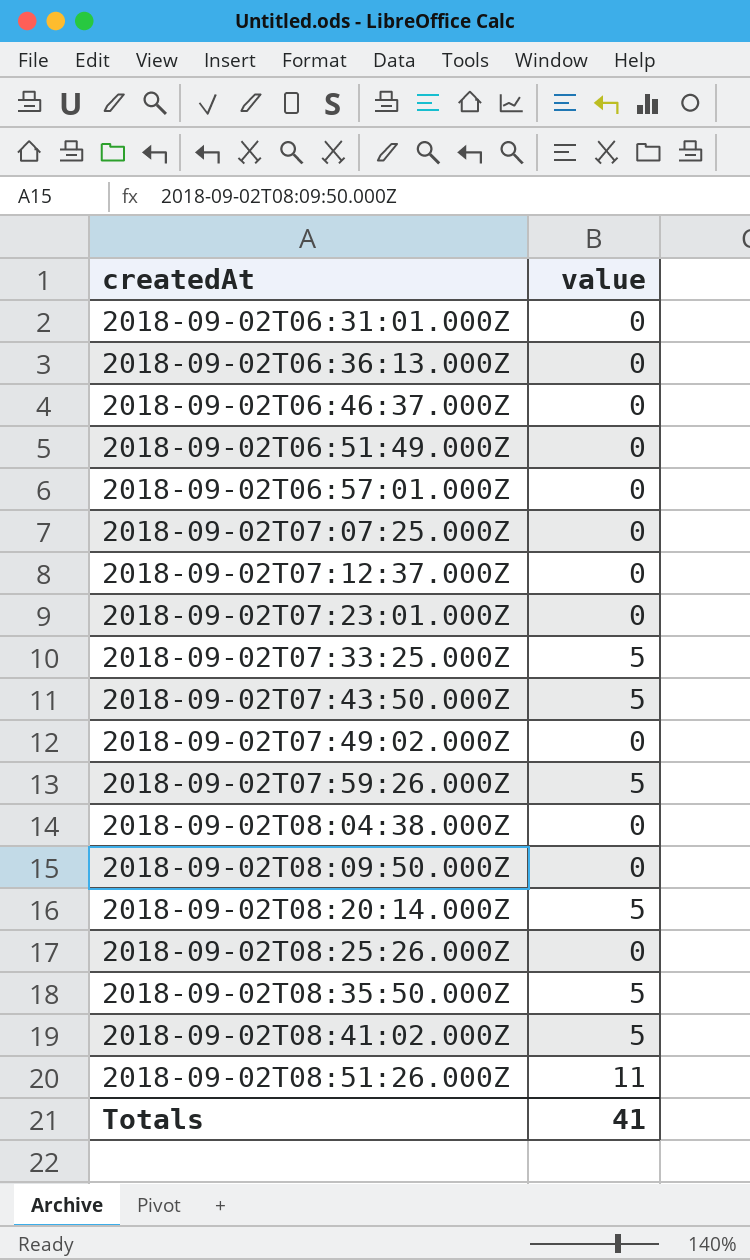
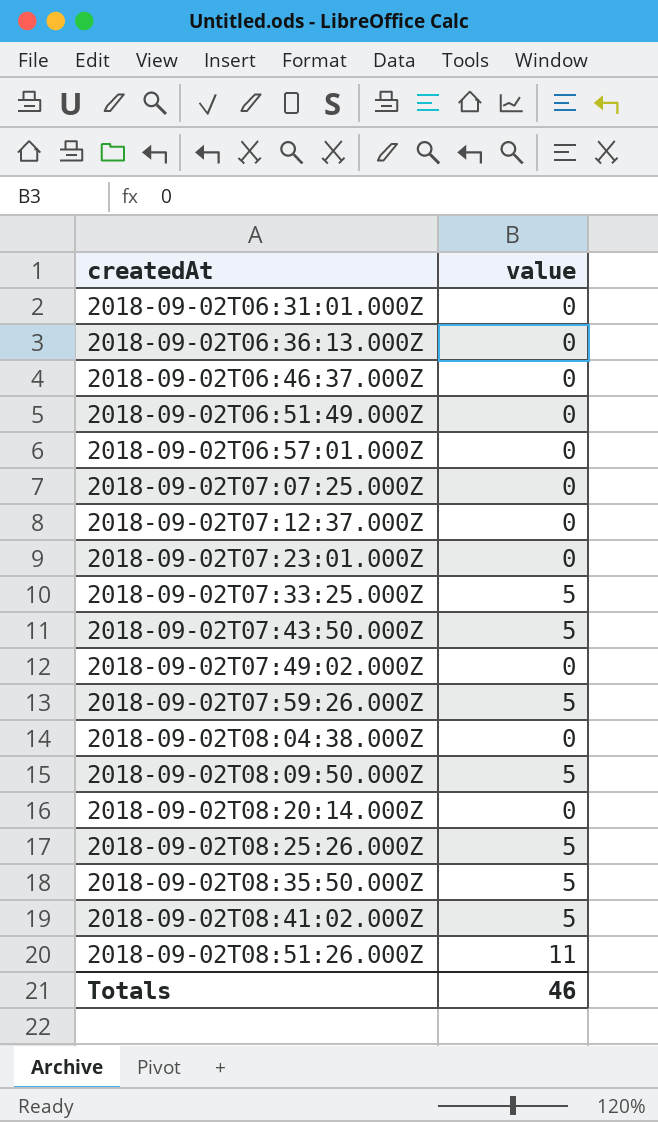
2018-09-02T08:09:50.000Z | value: 0 -> 5
2018-09-02T08:20:14.000Z | value: 5 -> 0
2018-09-02T08:25:26.000Z | value: 0 -> 5
Totals | value: 41 -> 46

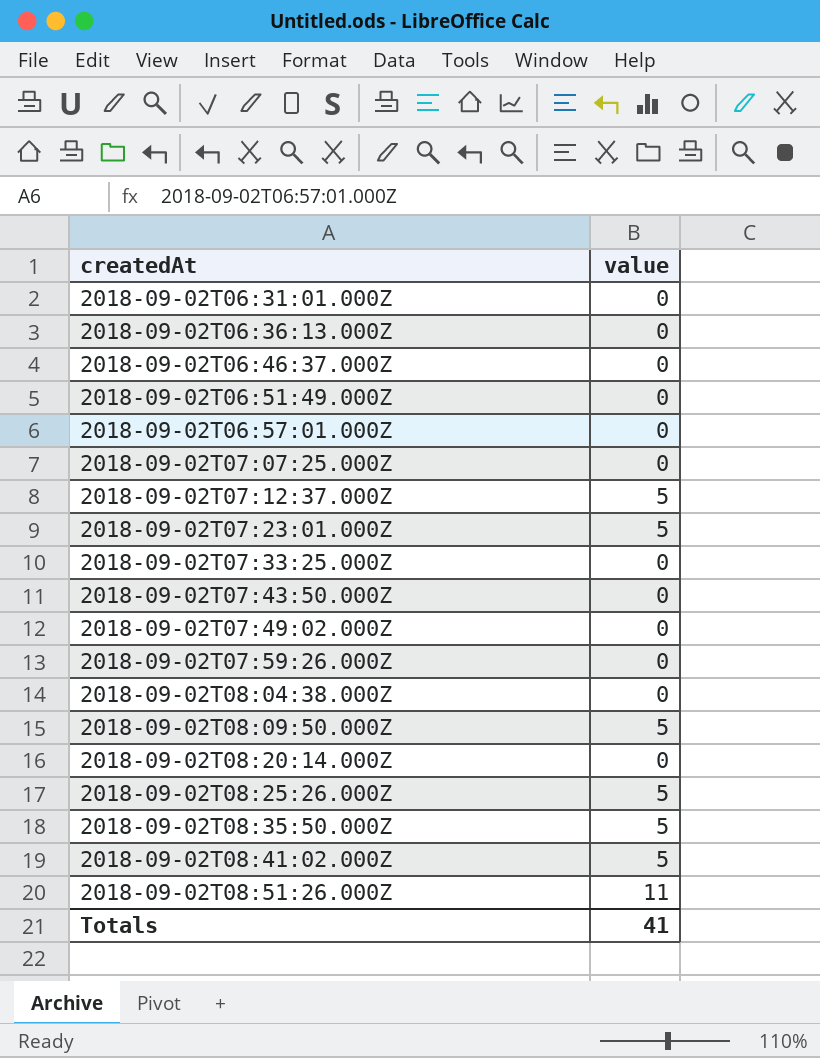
2018-09-02T07:12:37.000Z | value: 0 -> 5
2018-09-02T07:23:01.000Z | value: 0 -> 5
2018-09-02T07:33:25.000Z | value: 5 -> 0
2018-09-02T07:43:50.000Z | value: 5 -> 0
2018-09-02T07:59:26.000Z | value: 5 -> 0
Totals | value: 46 -> 41

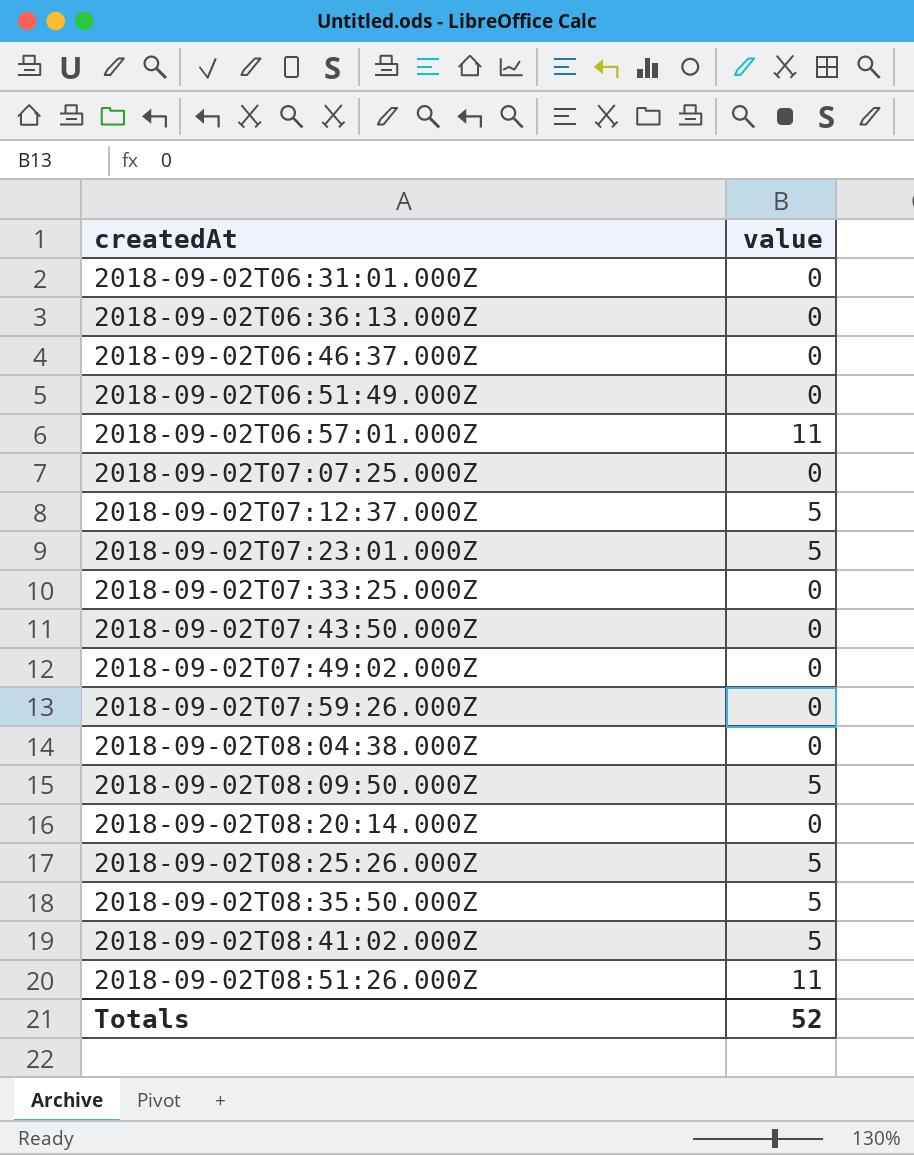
2018-09-02T06:57:01.000Z | value: 0 -> 11
Totals | value: 41 -> 52

